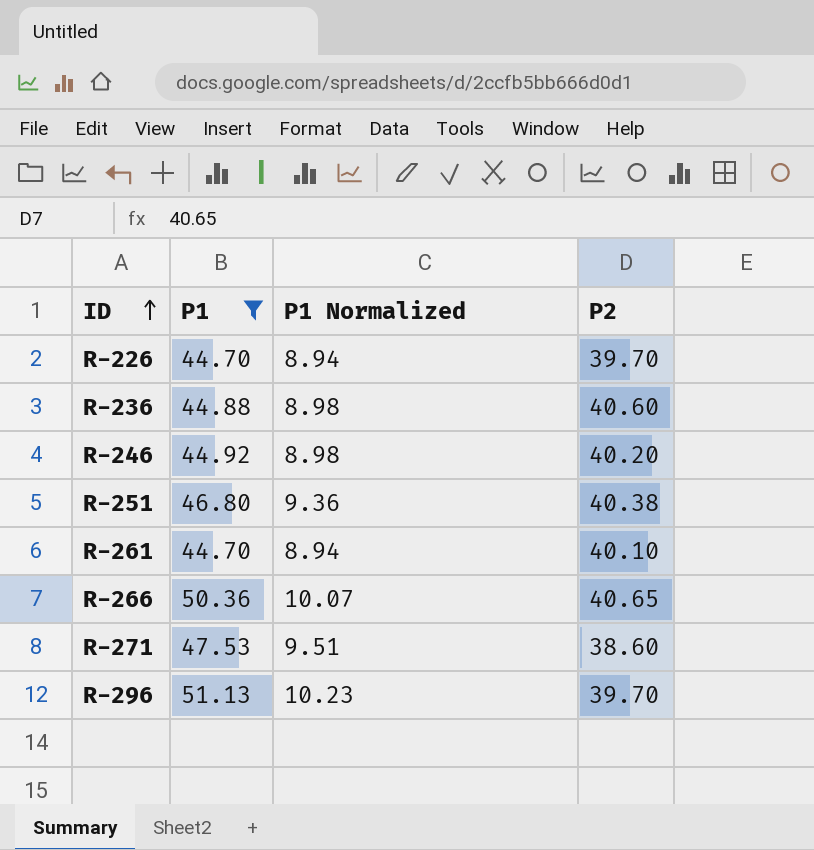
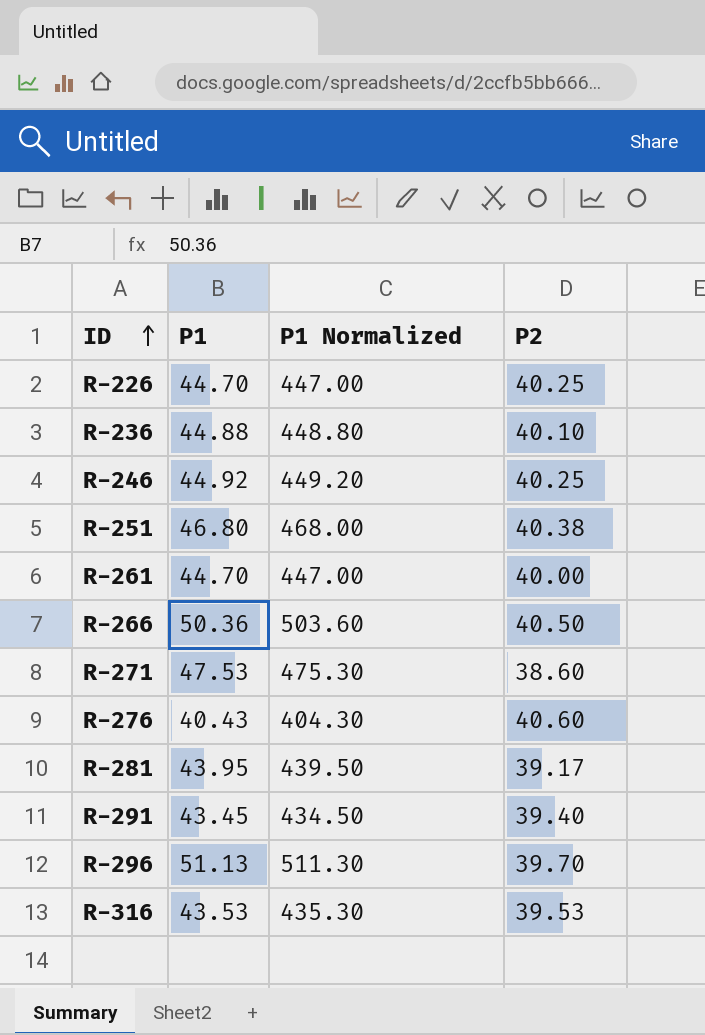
filter: P1 >= 44.70 -> none
column P1 Normalized | formula: [P1] * 0.2 -> [P1] * 10
R-226 | P2: 39.70 -> 40.25
R-236 | P2: 40.60 -> 40.10
R-246 | P2: 40.20 -> 40.25
R-261 | P2: 40.10 -> 40.00
R-266 | P2: 40.65 -> 40.50

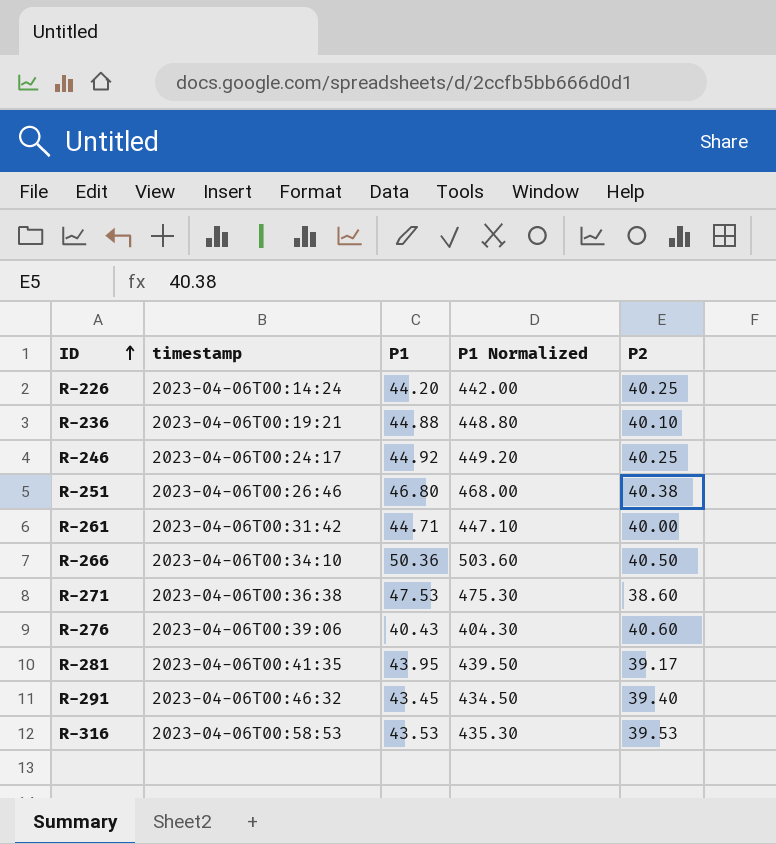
column timestamp | position: none -> 2
row R-296: 51.13 | 511.30 | 39.70 -> none
R-226 | P1: 44.70 -> 44.20
R-226 | P1 Normalized: 447.00 -> 442.00
R-261 | P1: 44.70 -> 44.71
R-261 | P1 Normalized: 447.00 -> 447.10

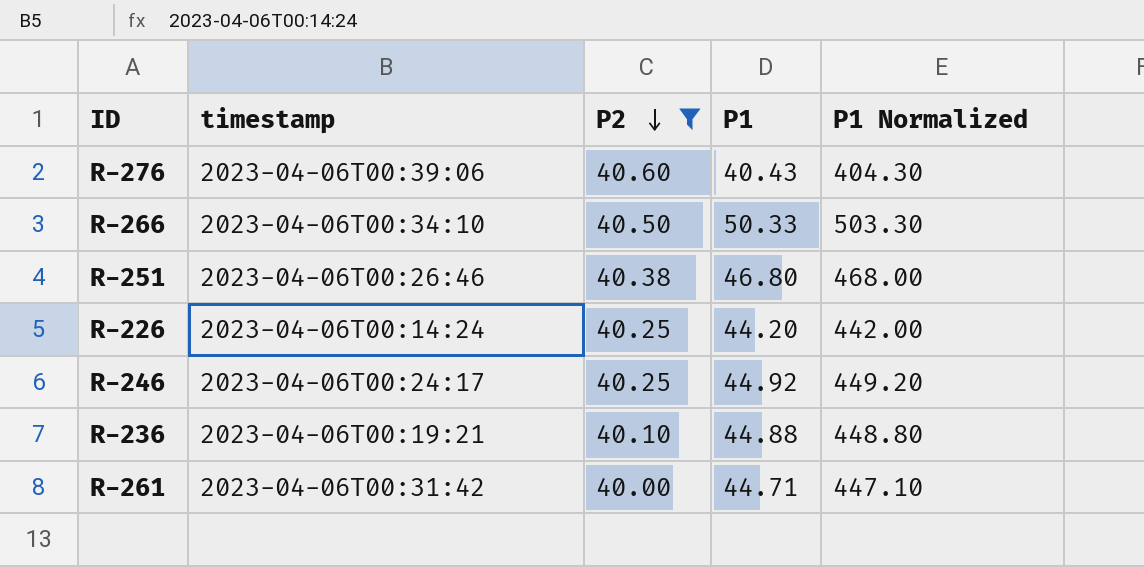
filter: none -> P2 >= 40.00
row order: ID ascending -> P2 descending
column P2 | position: 5 -> 3
R-266 | P1: 50.36 -> 50.33
R-266 | P1 Normalized: 503.60 -> 503.30

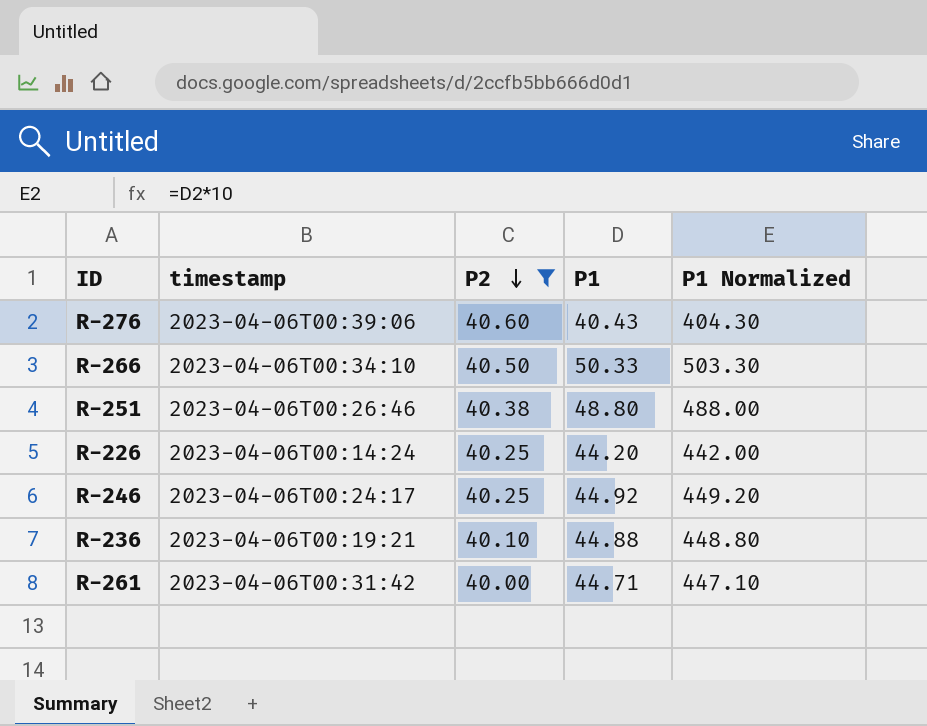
R-251 | P1: 46.80 -> 48.80
R-251 | P1 Normalized: 468.00 -> 488.00

